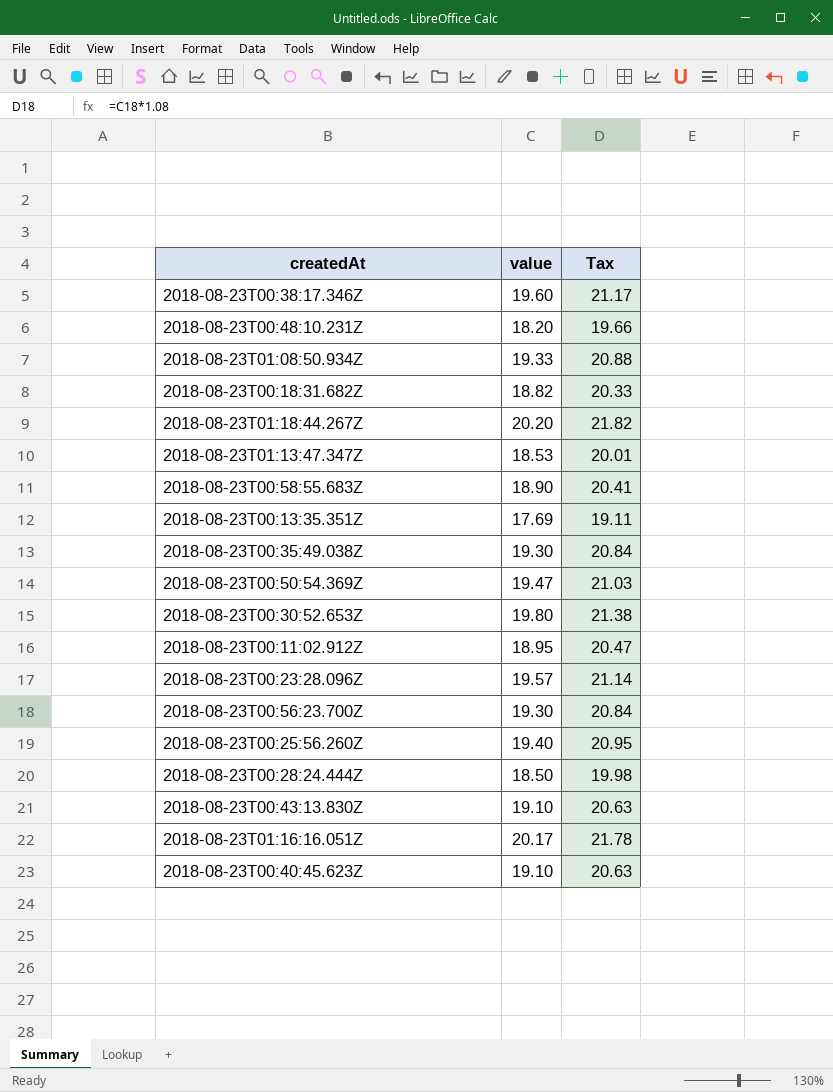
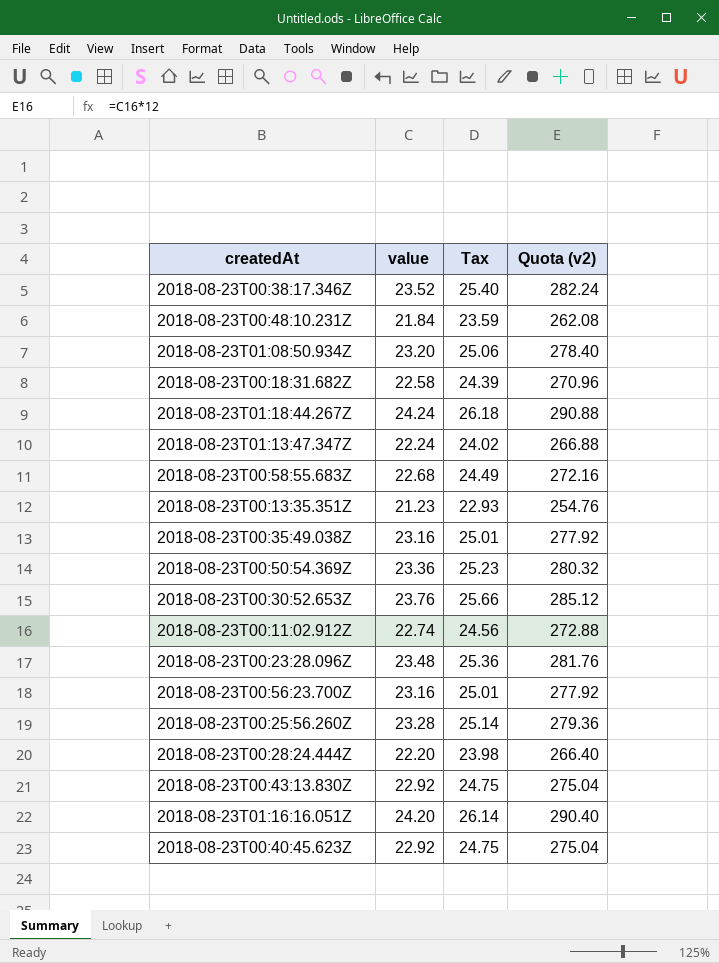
column Quota (v2) | formula: none -> [value] * 12
2018-08-23T00:38:17.346Z | value: 19.60 -> 23.52
2018-08-23T00:38:17.346Z | Tax: 21.17 -> 25.40
2018-08-23T00:48:10.231Z | value: 18.20 -> 21.84
2018-08-23T00:48:10.231Z | Tax: 19.66 -> 23.59
2018-08-23T01:08:50.934Z | value: 19.33 -> 23.20
2018-08-23T01:08:50.934Z | Tax: 20.88 -> 25.06
2018-08-23T00:18:31.682Z | value: 18.82 -> 22.58
2018-08-23T00:18:31.682Z | Tax: 20.33 -> 24.39
2018-08-23T01:18:44.267Z | value: 20.20 -> 24.24
2018-08-23T01:18:44.267Z | Tax: 21.82 -> 26.18
2018-08-23T01:13:47.347Z | value: 18.53 -> 22.24
2018-08-23T01:13:47.347Z | Tax: 20.01 -> 24.02
2018-08-23T00:58:55.683Z | value: 18.90 -> 22.68
2018-08-23T00:58:55.683Z | Tax: 20.41 -> 24.49
2018-08-23T00:13:35.351Z | value: 17.69 -> 21.23
2018-08-23T00:13:35.351Z | Tax: 19.11 -> 22.93
2018-08-23T00:35:49.038Z | value: 19.30 -> 23.16
2018-08-23T00:35:49.038Z | Tax: 20.84 -> 25.01
2018-08-23T00:50:54.369Z | value: 19.47 -> 23.36
2018-08-23T00:50:54.369Z | Tax: 21.03 -> 25.23
2018-08-23T00:30:52.653Z | value: 19.80 -> 23.76
2018-08-23T00:30:52.653Z | Tax: 21.38 -> 25.66
2018-08-23T00:11:02.912Z | value: 18.95 -> 22.74
2018-08-23T00:11:02.912Z | Tax: 20.47 -> 24.56
2018-08-23T00:23:28.096Z | value: 19.57 -> 23.48
2018-08-23T00:23:28.096Z | Tax: 21.14 -> 25.36
2018-08-23T00:56:23.700Z | value: 19.30 -> 23.16
2018-08-23T00:56:23.700Z | Tax: 20.84 -> 25.01
2018-08-23T00:25:56.260Z | value: 19.40 -> 23.28
2018-08-23T00:25:56.260Z | Tax: 20.95 -> 25.14
2018-08-23T00:28:24.444Z | value: 18.50 -> 22.20
2018-08-23T00:28:24.444Z | Tax: 19.98 -> 23.98
2018-08-23T00:43:13.830Z | value: 19.10 -> 22.92
2018-08-23T00:43:13.830Z | Tax: 20.63 -> 24.75
2018-08-23T01:16:16.051Z | value: 20.17 -> 24.20
2018-08-23T01:16:16.051Z | Tax: 21.78 -> 26.14
2018-08-23T00:40:45.623Z | value: 19.10 -> 22.92
2018-08-23T00:40:45.623Z | Tax: 20.63 -> 24.75

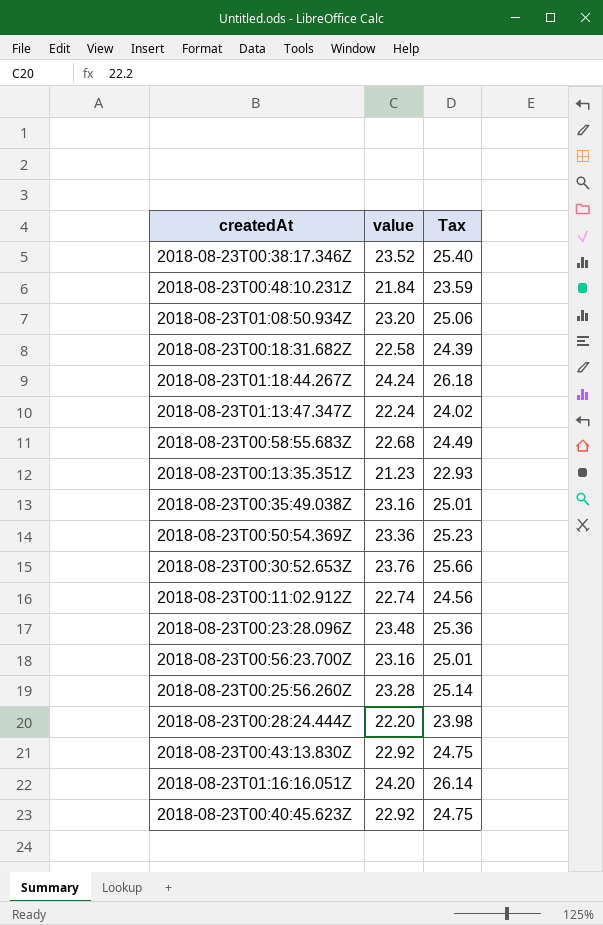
column Quota (v2) | formula: [value] * 12 -> none

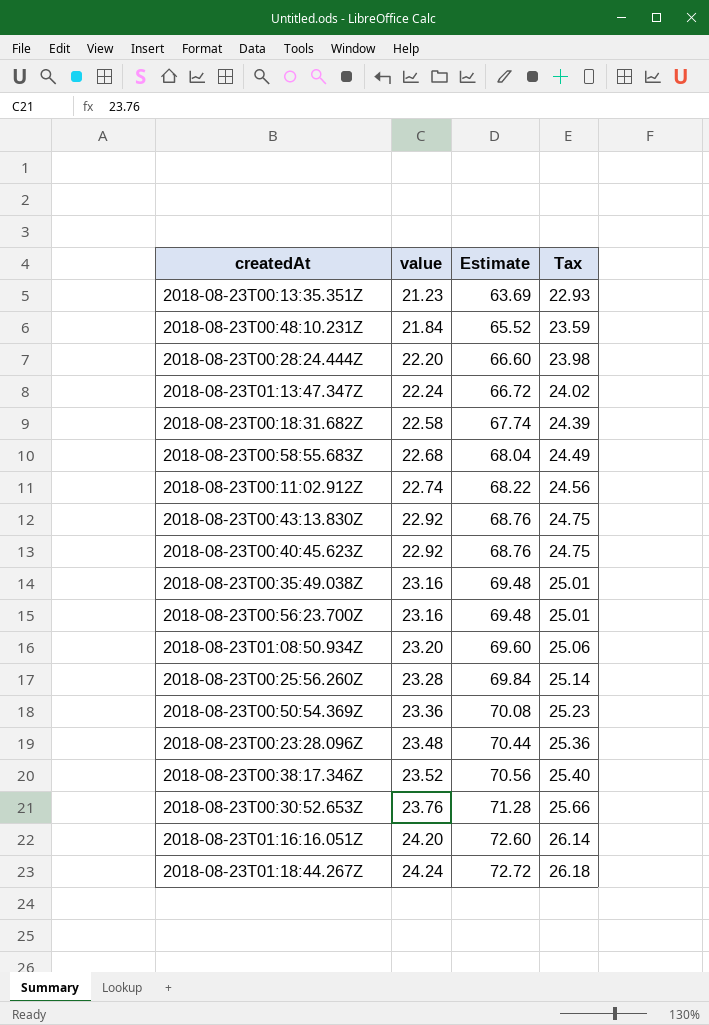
row order: none -> value ascending
column Estimate | formula: none -> [value] * 3

